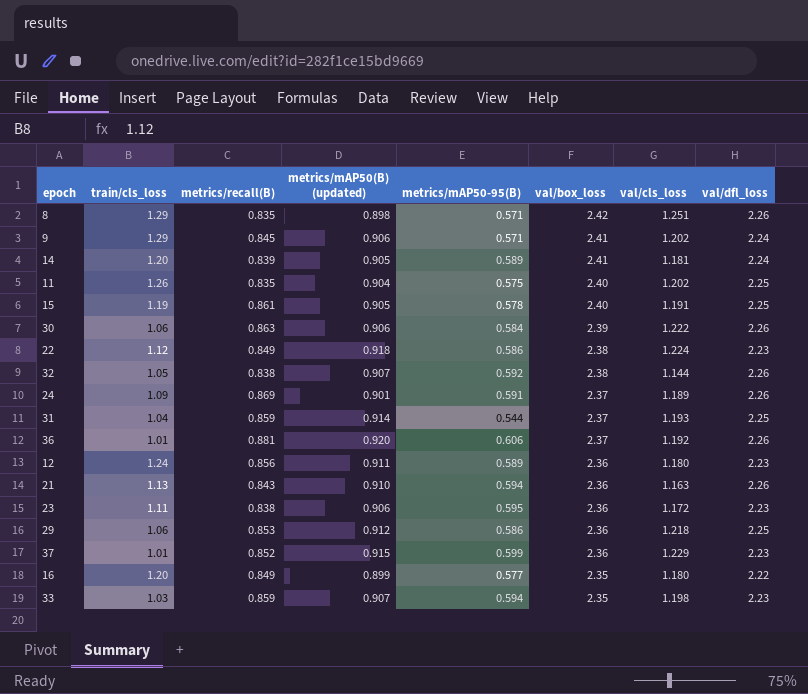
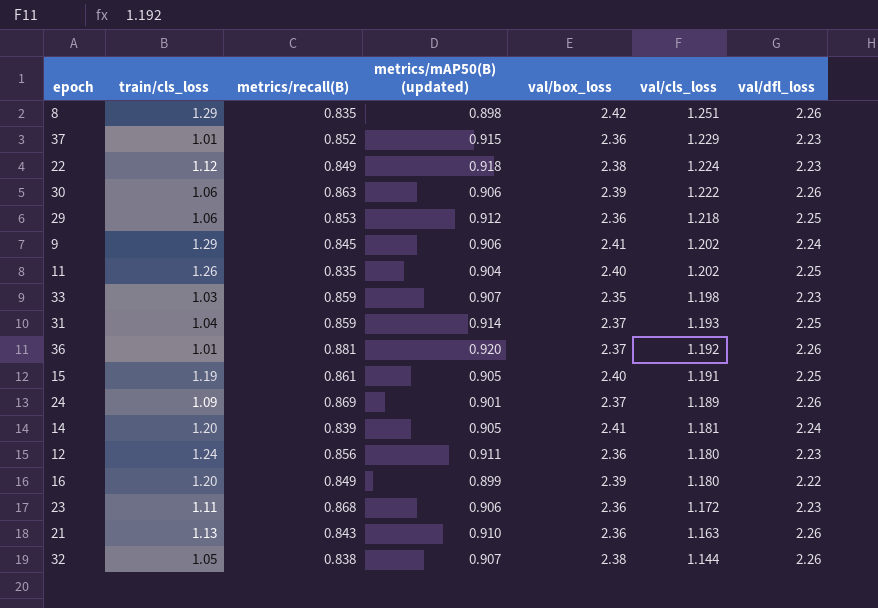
row order: val/box_loss descending -> val/cls_loss descending
column metrics/mAP50-95(B) | position: 5 -> none
16 | val/box_loss: 2.35 -> 2.39
23 | metrics/recall(B): 0.838 -> 0.868

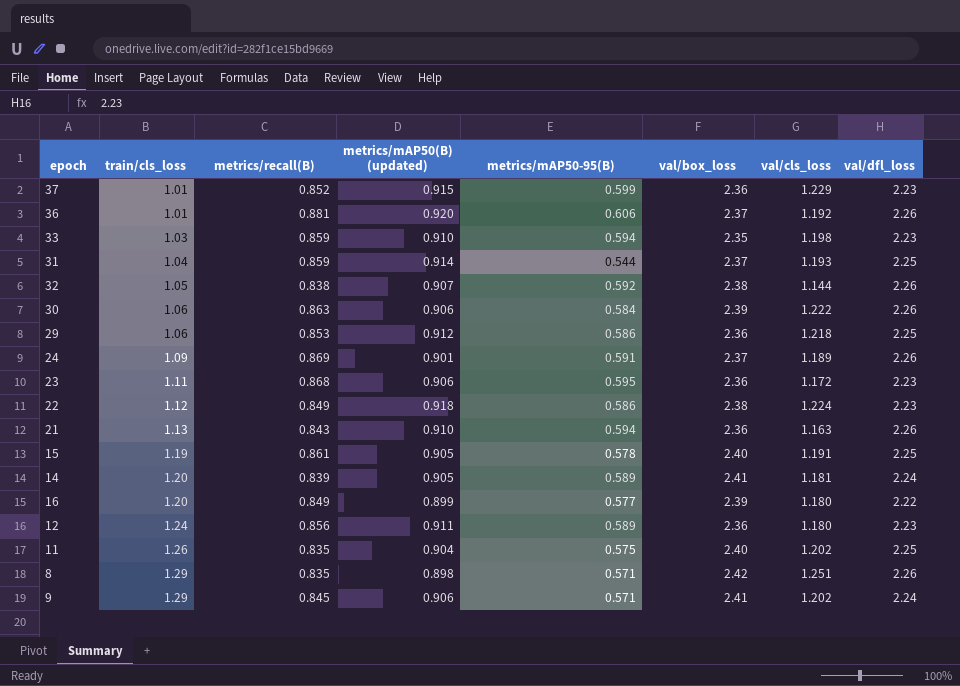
row order: val/cls_loss descending -> train/cls_loss ascending
column metrics/mAP50-95(B) | position: none -> 5
33 | metrics/mAP50(B) (updated): 0.907 -> 0.910

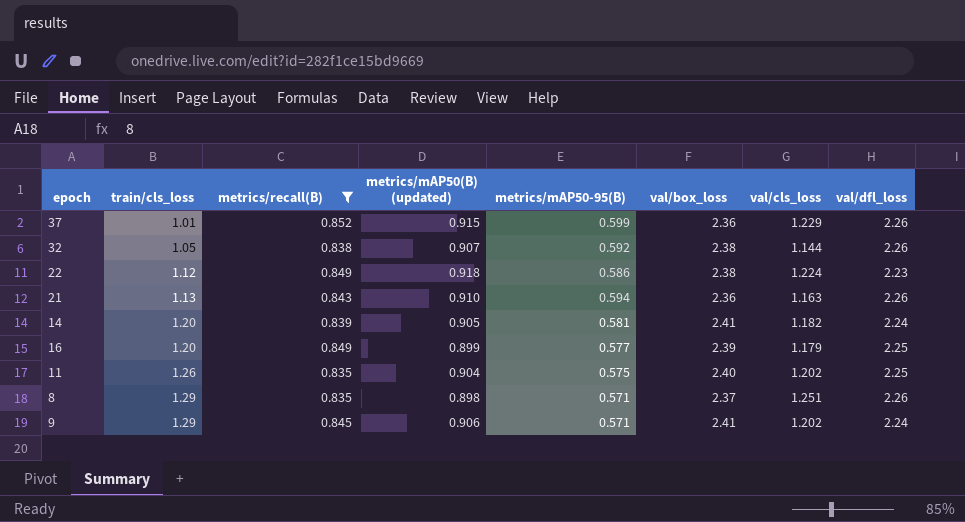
filter: none -> metrics/recall(B) <= 0.852
37 | val/dfl_loss: 2.23 -> 2.26
14 | metrics/mAP50-95(B): 0.589 -> 0.581
14 | val/cls_loss: 1.181 -> 1.182
16 | val/cls_loss: 1.180 -> 1.179
16 | val/dfl_loss: 2.22 -> 2.25
8 | val/box_loss: 2.42 -> 2.37

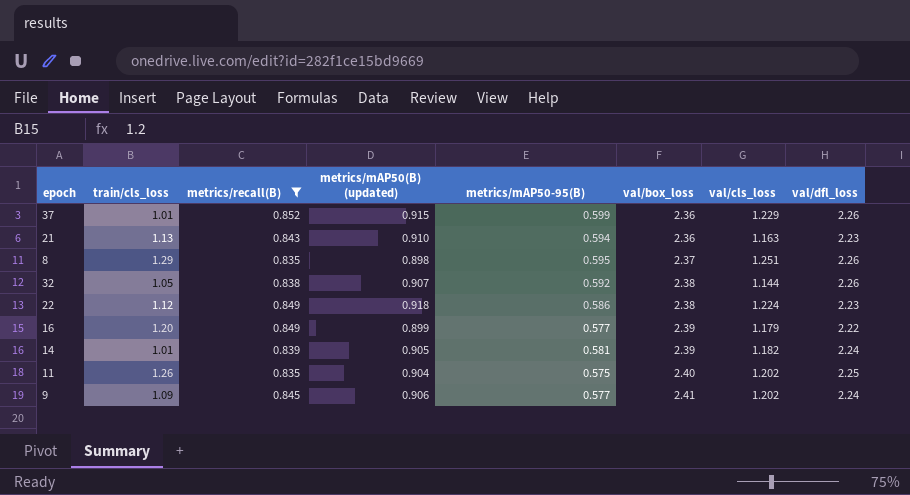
row order: train/cls_loss ascending -> val/box_loss ascending
21 | val/dfl_loss: 2.26 -> 2.23
8 | metrics/mAP50-95(B): 0.571 -> 0.595
16 | val/dfl_loss: 2.25 -> 2.22
14 | train/cls_loss: 1.20 -> 1.01
14 | val/box_loss: 2.41 -> 2.39
9 | train/cls_loss: 1.29 -> 1.09
9 | metrics/mAP50-95(B): 0.571 -> 0.577

